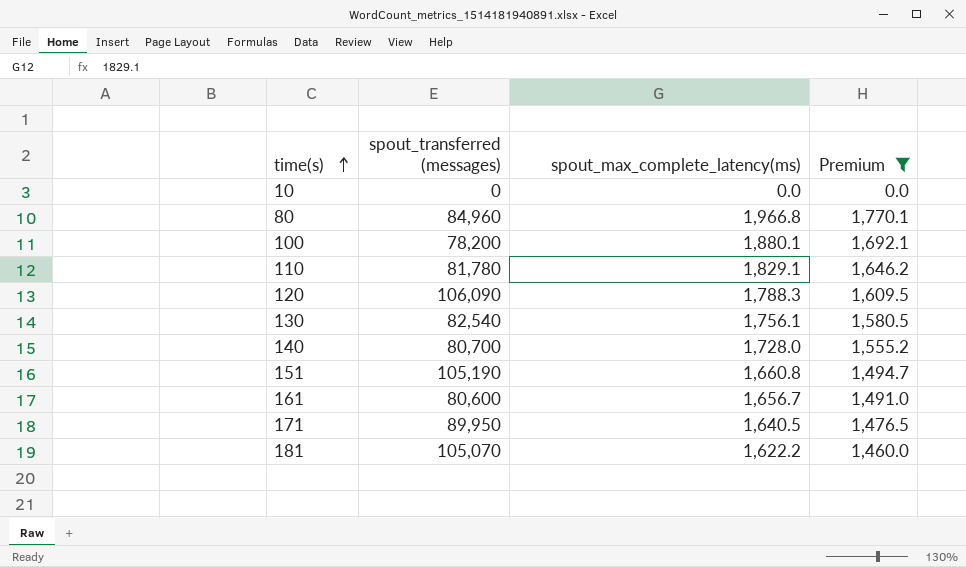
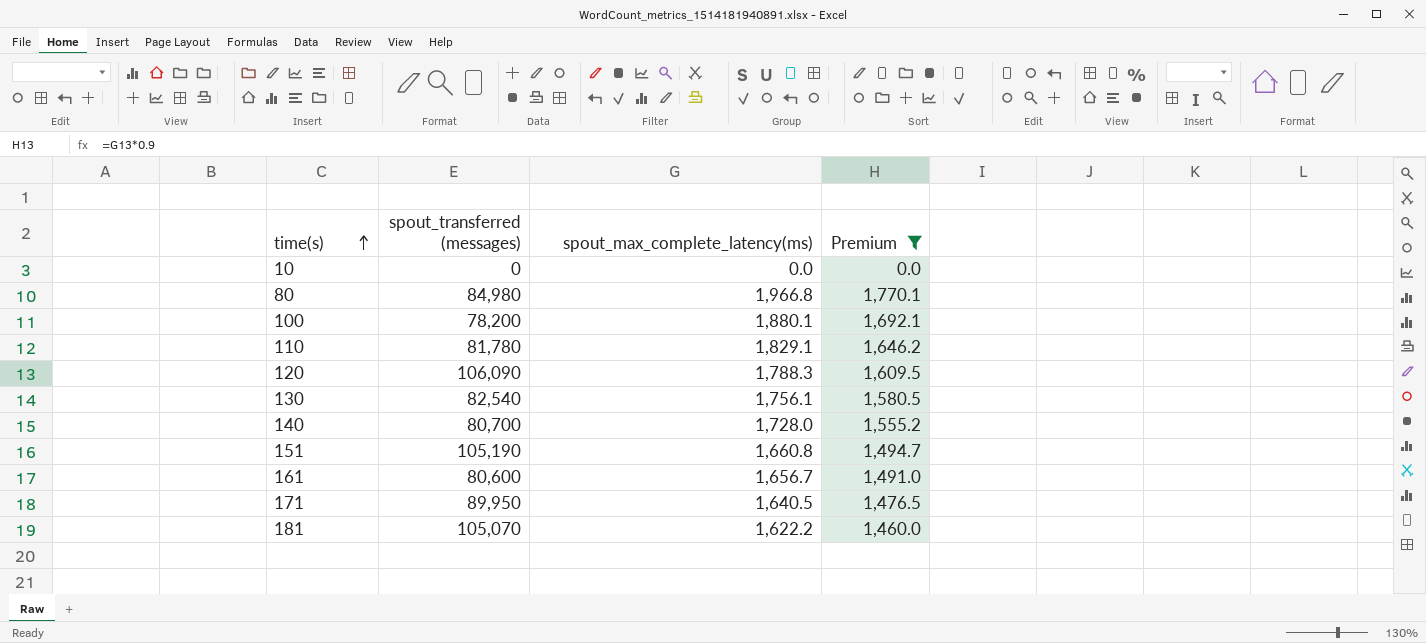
80 | spout_transferred (messages): 84,960 -> 84,980

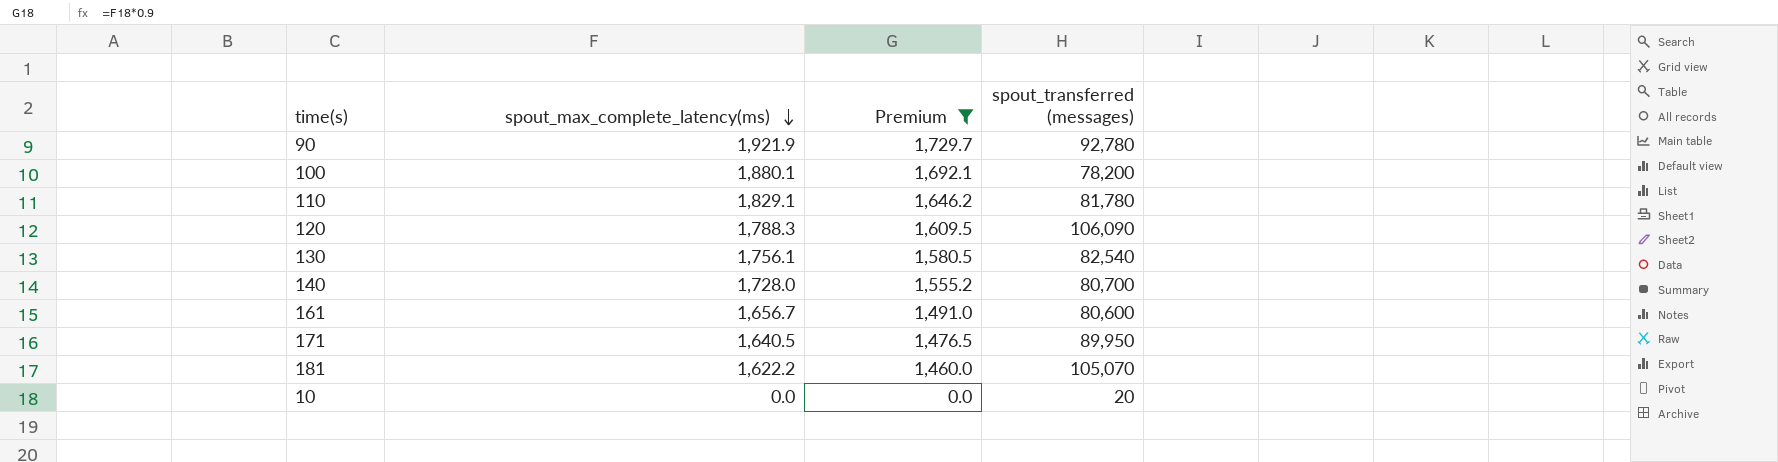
row order: time(s) ascending -> spout_max_complete_latency(ms) descending
column spout_transferred (messages) | position: 2 -> 4
row 80: 84,980 | 1,966.8 | 1,770.1 -> none
row 151: 105,190 | 1,660.8 | 1,494.7 -> none
row 90: none -> 1,921.9 | 1,729.7 | 92,780
10 | spout_transferred (messages): 0 -> 20

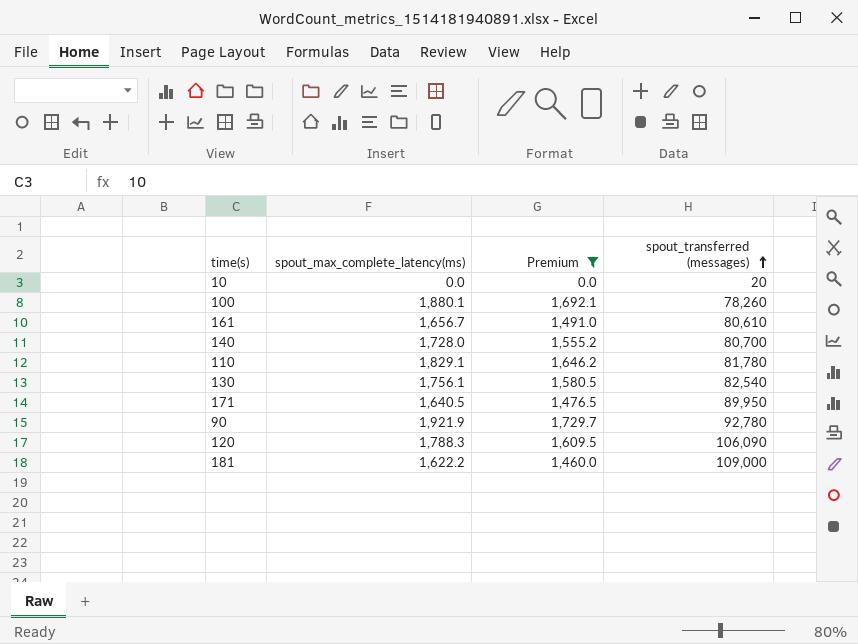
row order: spout_max_complete_latency(ms) descending -> spout_transferred (messages) ascending
100 | spout_transferred (messages): 78,200 -> 78,260
161 | spout_transferred (messages): 80,600 -> 80,610
181 | spout_transferred (messages): 105,070 -> 109,000

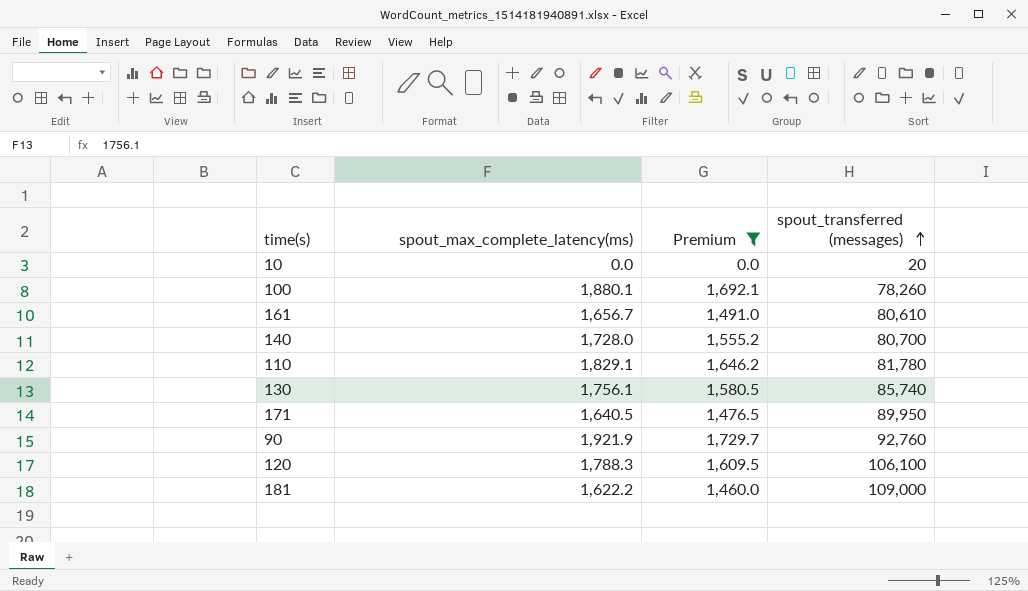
130 | spout_transferred (messages): 82,540 -> 85,740
90 | spout_transferred (messages): 92,780 -> 92,760
120 | spout_transferred (messages): 106,090 -> 106,100

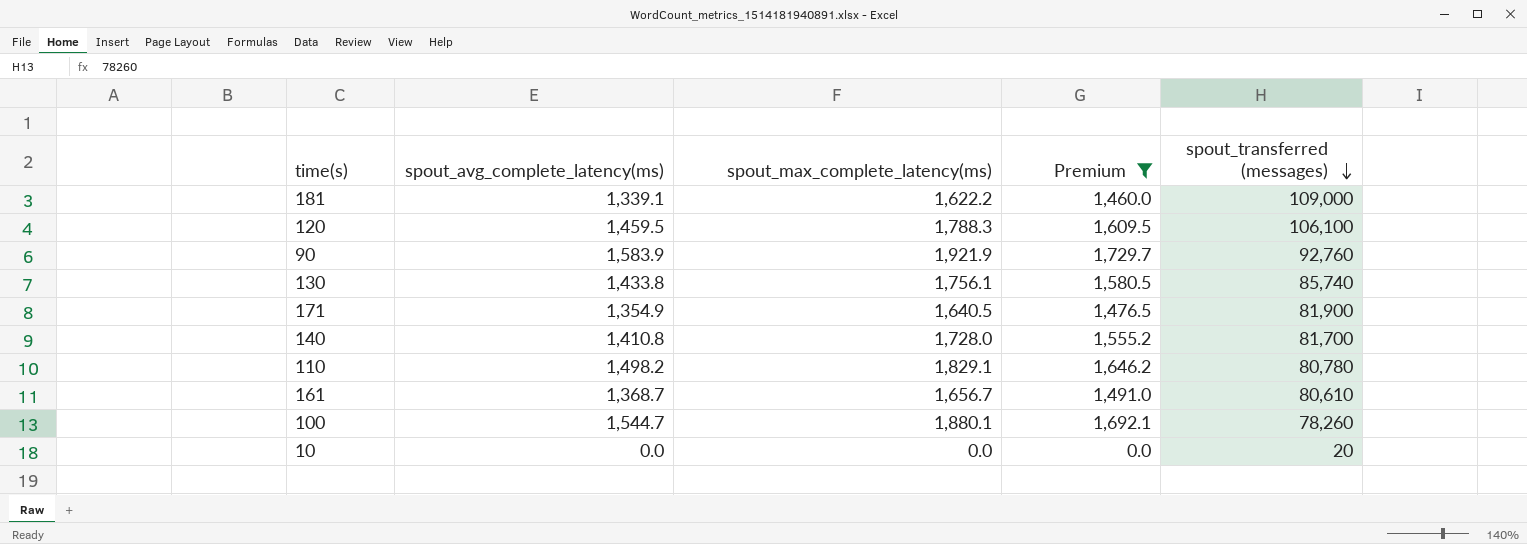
row order: spout_transferred (messages) ascending -> spout_transferred (messages) descending
column spout_avg_complete_latency(ms) | position: none -> 2
171 | spout_transferred (messages): 89,950 -> 81,900
140 | spout_transferred (messages): 80,700 -> 81,700
110 | spout_transferred (messages): 81,780 -> 80,780

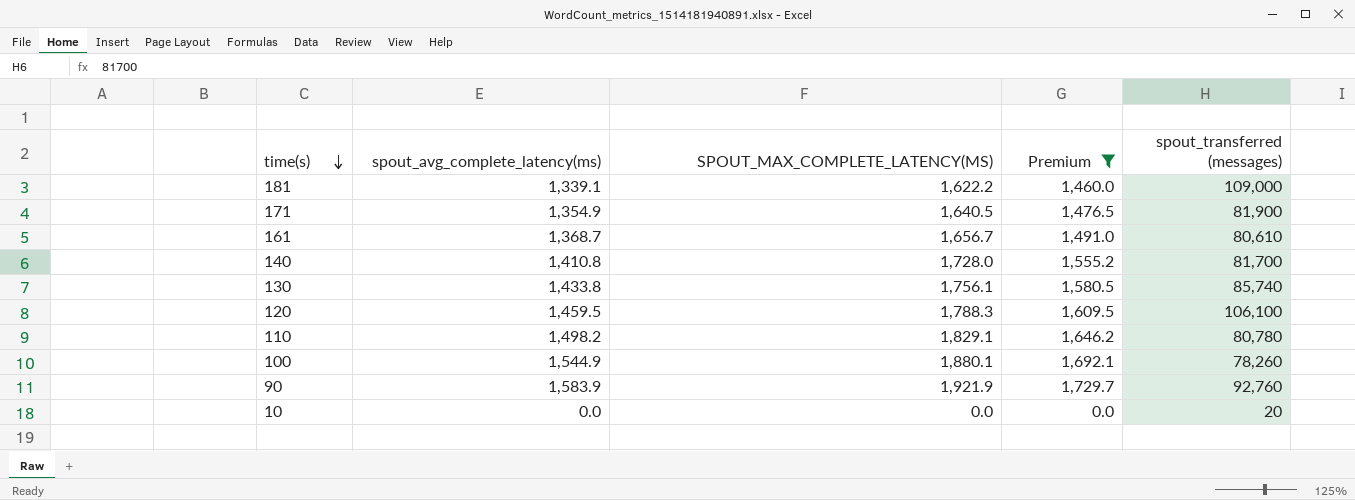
row order: spout_transferred (messages) descending -> time(s) descending
column name: spout_max_complete_latency(ms) -> SPOUT_MAX_COMPLETE_LATENCY(MS)
100 | spout_avg_complete_latency(ms): 1,544.7 -> 1,544.9

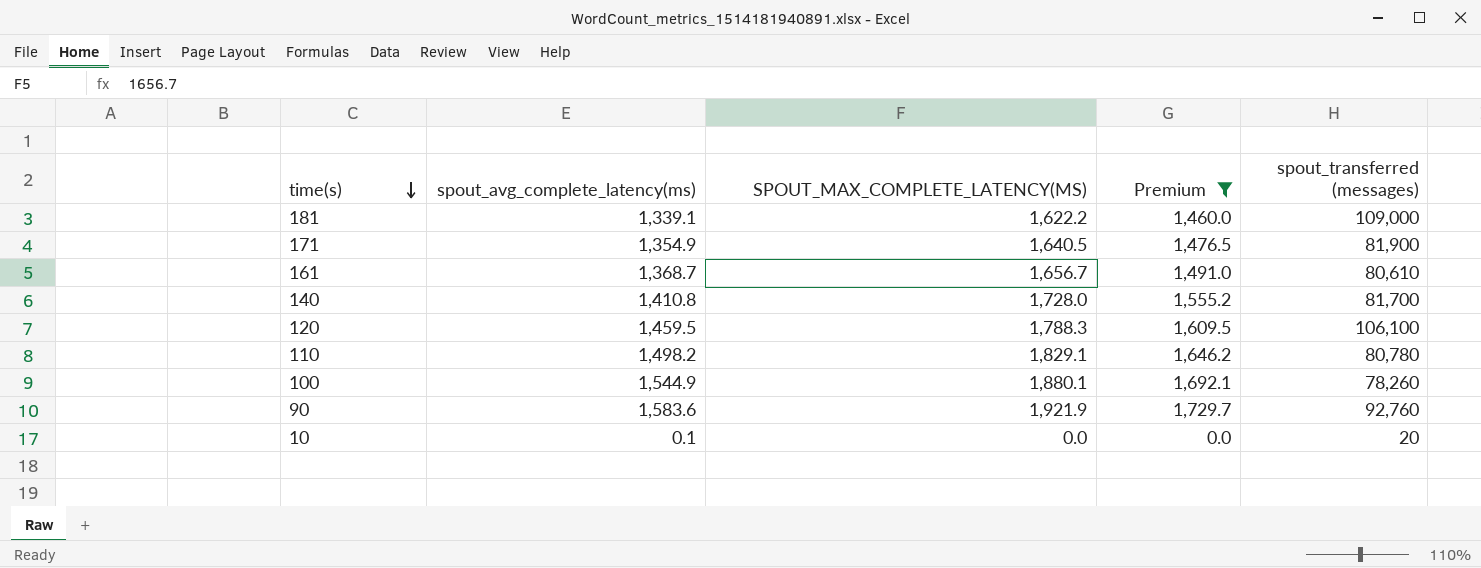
row 130: 1,433.8 | 1,756.1 | 1,580.5 | 85,740 -> none
90 | spout_avg_complete_latency(ms): 1,583.9 -> 1,583.6
10 | spout_avg_complete_latency(ms): 0.0 -> 0.1

